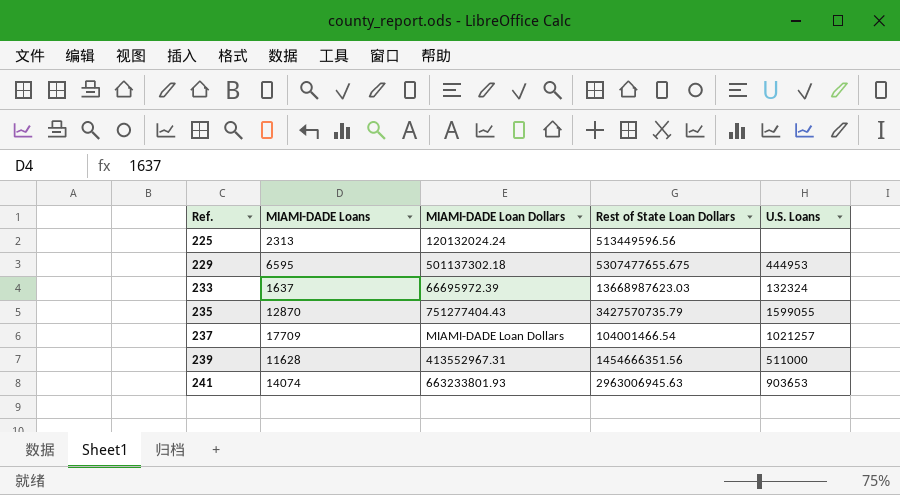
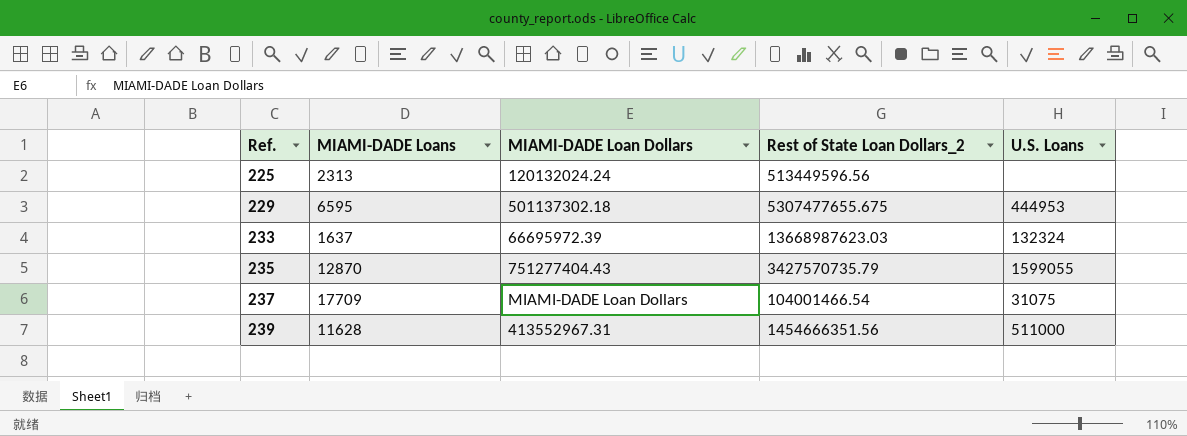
column name: Rest of State Loan Dollars -> Rest of State Loan Dollars_2
row 241: 14074 | 663233801.93 | 2963006945.63 | 903653 -> none
237 | U.S. Loans: 1021257 -> 31075

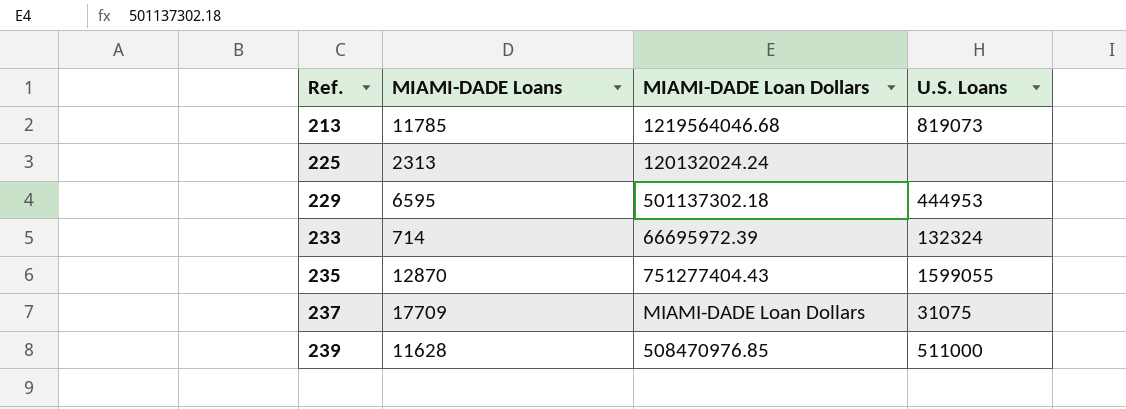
column Rest of State Loan Dollars_2 | position: 4 -> none
row 213: none -> 11785 | 1219564046.68 | 819073
233 | MIAMI-DADE Loans: 1637 -> 714
239 | MIAMI-DADE Loan Dollars: 413552967.31 -> 508470976.85

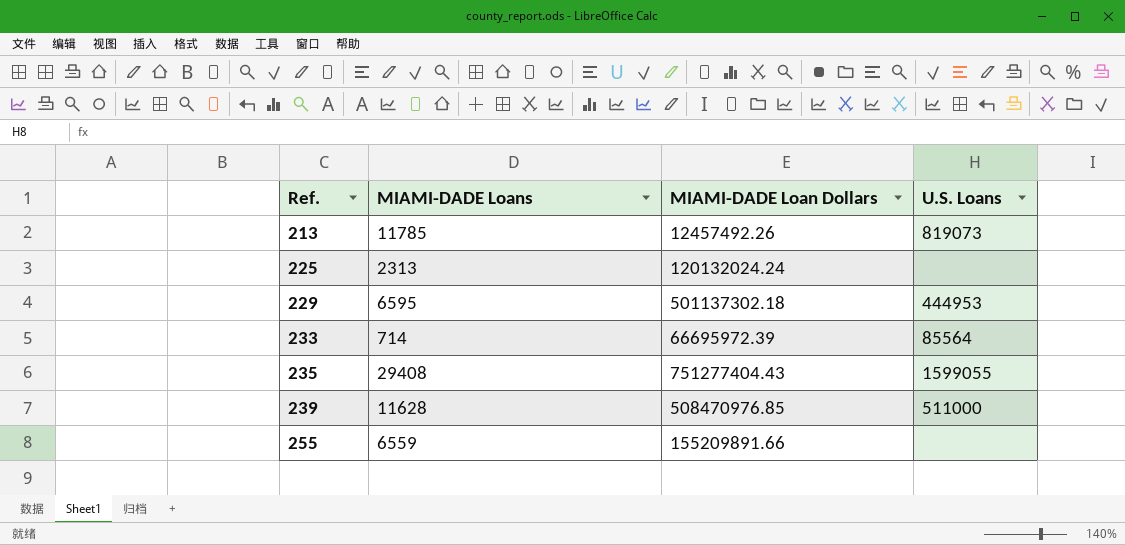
row 237: 17709 | MIAMI-DADE Loan Dollars | 31075 -> none
213 | MIAMI-DADE Loan Dollars: 1219564046.68 -> 12457492.26
233 | U.S. Loans: 132324 -> 85564
235 | MIAMI-DADE Loans: 12870 -> 29408
row 255: none -> 6559 | 155209891.66 | none

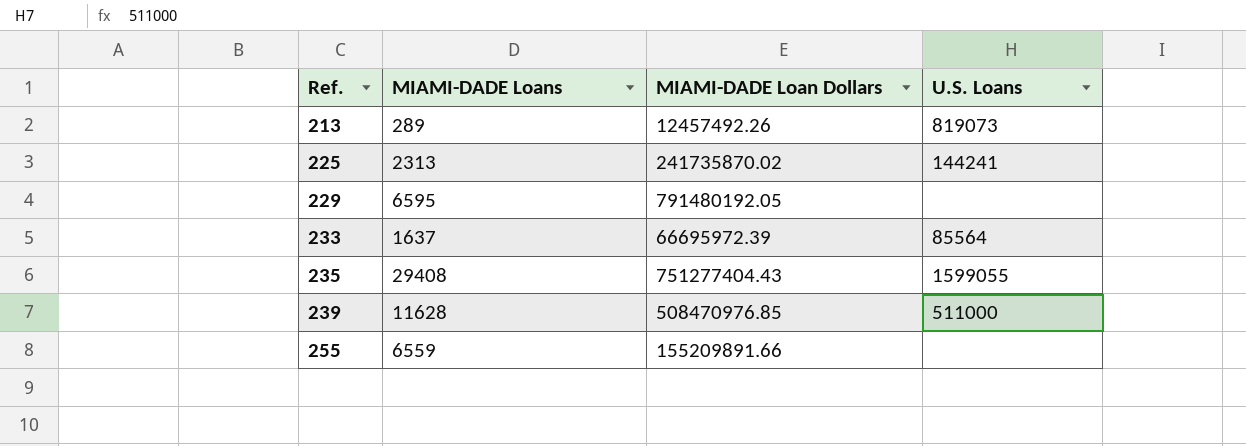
213 | MIAMI-DADE Loans: 11785 -> 289
225 | MIAMI-DADE Loan Dollars: 120132024.24 -> 241735870.02
225 | U.S. Loans: none -> 144241
229 | MIAMI-DADE Loan Dollars: 501137302.18 -> 791480192.05
229 | U.S. Loans: 444953 -> none
233 | MIAMI-DADE Loans: 714 -> 1637

